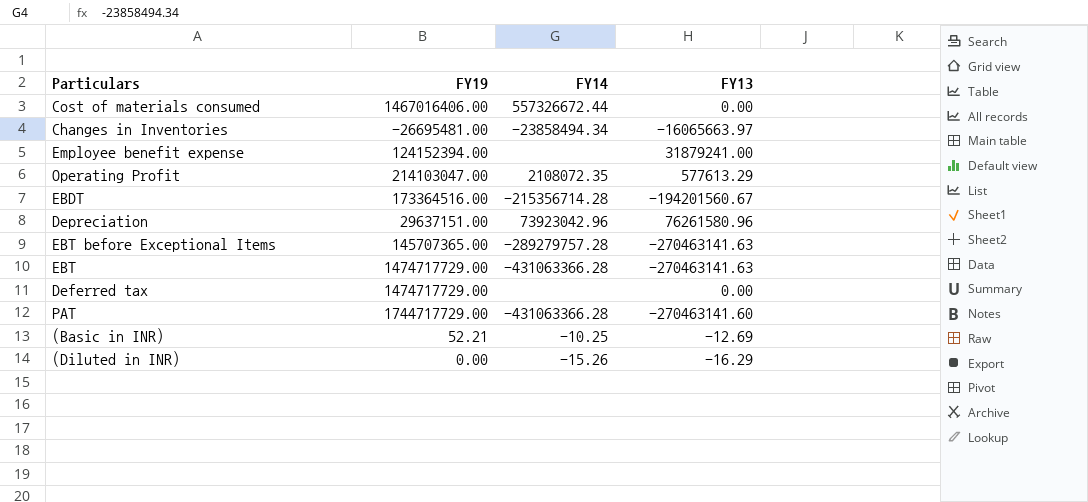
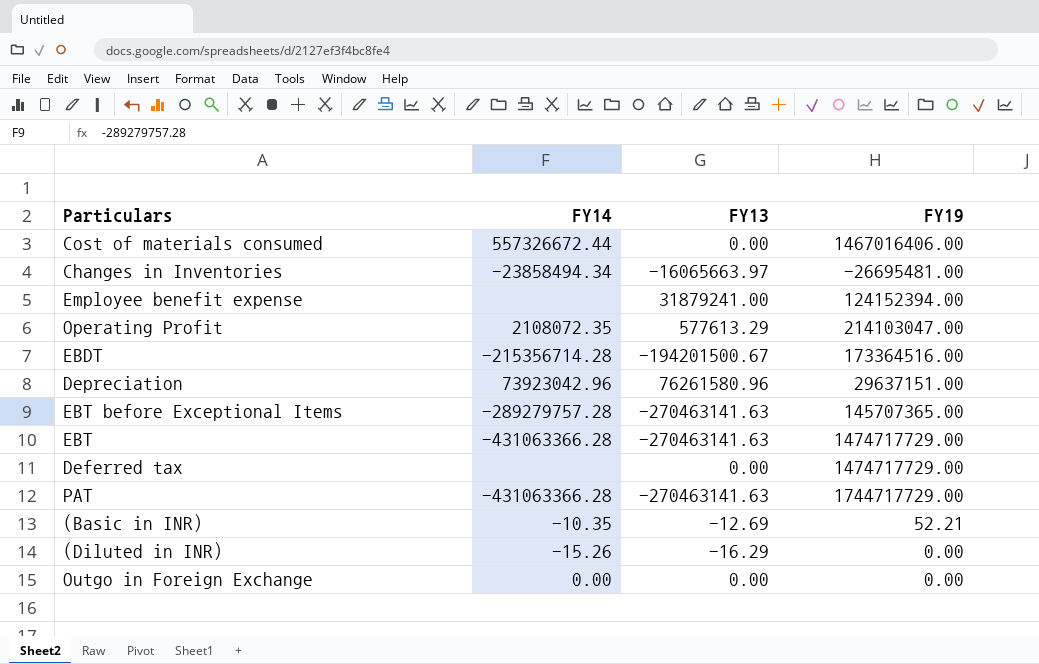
column FY19 | position: 2 -> 4
EBDT | FY13: -194201560.67 -> -194201500.67
PAT | FY13: -270463141.60 -> -270463141.63
(Basic in INR) | FY14: -10.25 -> -10.35
row Outgo in Foreign Exchange: none -> 0.00 | 0.00 | 0.00

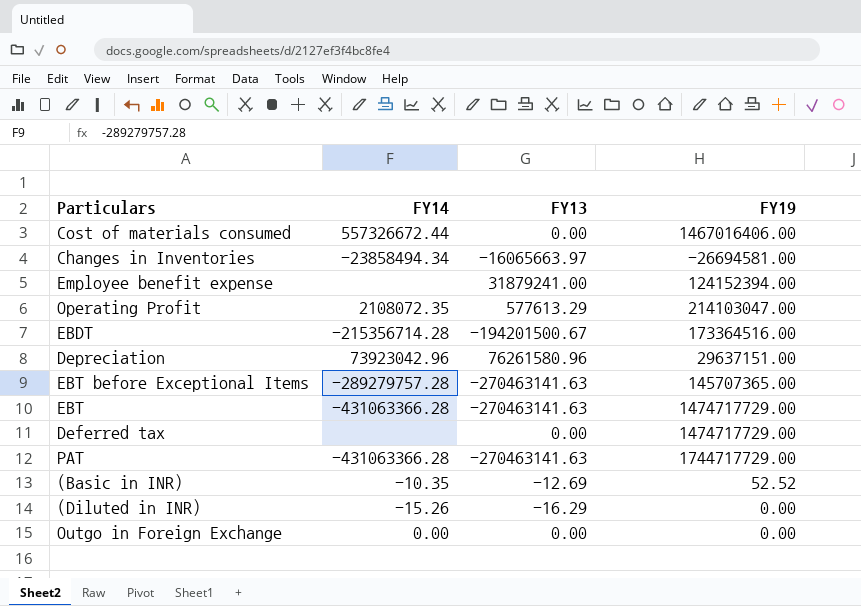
Changes in Inventories | FY19: -26695481.00 -> -26694581.00
(Basic in INR) | FY19: 52.21 -> 52.52

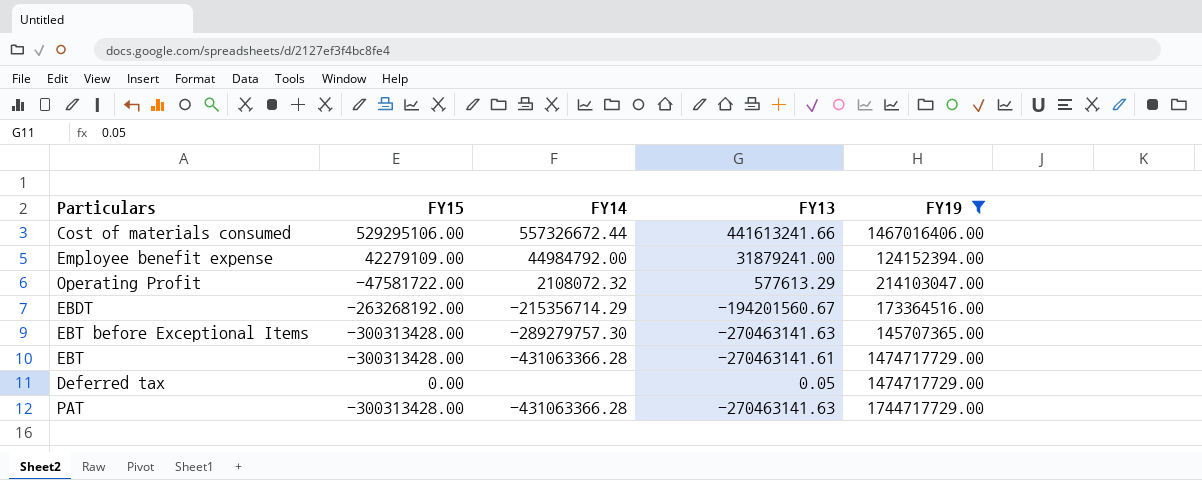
filter: none -> FY19 >= 124152394.00
column FY15 | position: none -> 2
Cost of materials consumed | FY13: 0.00 -> 441613241.66
Employee benefit expense | FY14: none -> 44984792.00
Operating Profit | FY14: 2108072.35 -> 2108072.32
EBDT | FY14: -215356714.28 -> -215356714.29
EBDT | FY13: -194201500.67 -> -194201560.67
EBT before Exceptional Items | FY14: -289279757.28 -> -289279757.30
EBT | FY13: -270463141.63 -> -270463141.61
Deferred tax | FY13: 0.00 -> 0.05

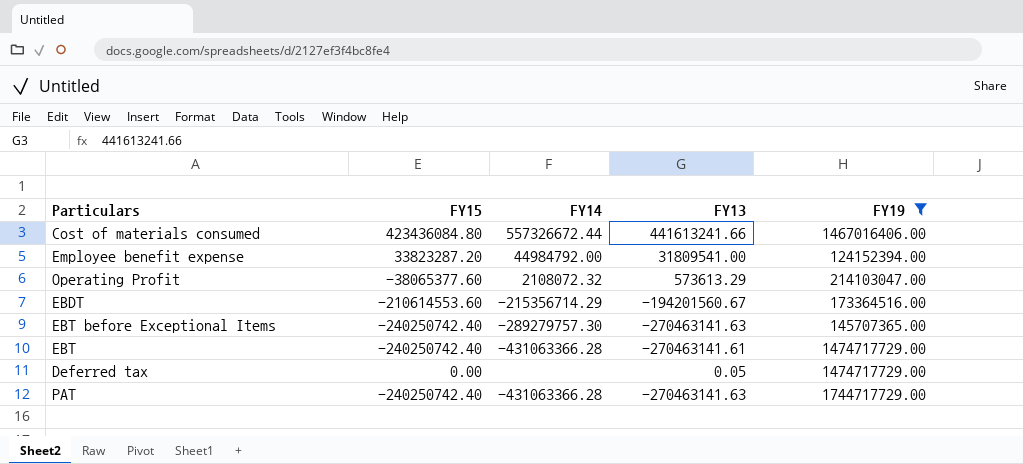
Cost of materials consumed | FY15: 529295106.00 -> 423436084.80
Employee benefit expense | FY15: 42279109.00 -> 33823287.20
Employee benefit expense | FY13: 31879241.00 -> 31809541.00
Operating Profit | FY15: -47581722.00 -> -38065377.60
Operating Profit | FY13: 577613.29 -> 573613.29
EBDT | FY15: -263268192.00 -> -210614553.60
EBT before Exceptional Items | FY15: -300313428.00 -> -240250742.40
EBT | FY15: -300313428.00 -> -240250742.40
PAT | FY15: -300313428.00 -> -240250742.40

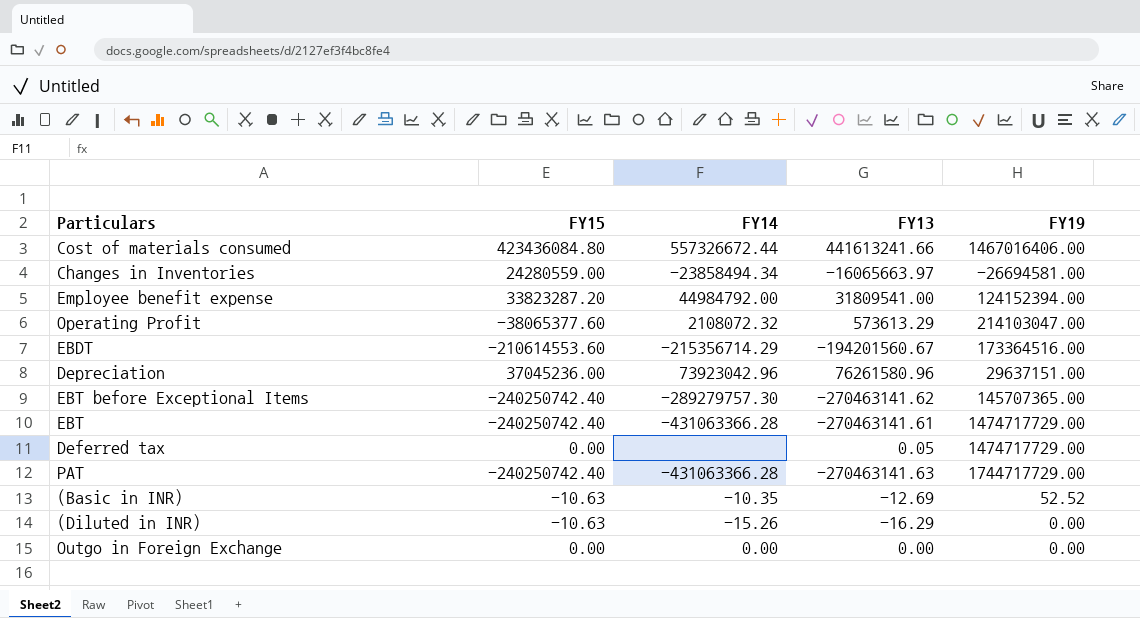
filter: FY19 >= 124152394.00 -> none
EBT before Exceptional Items | FY13: -270463141.63 -> -270463141.62

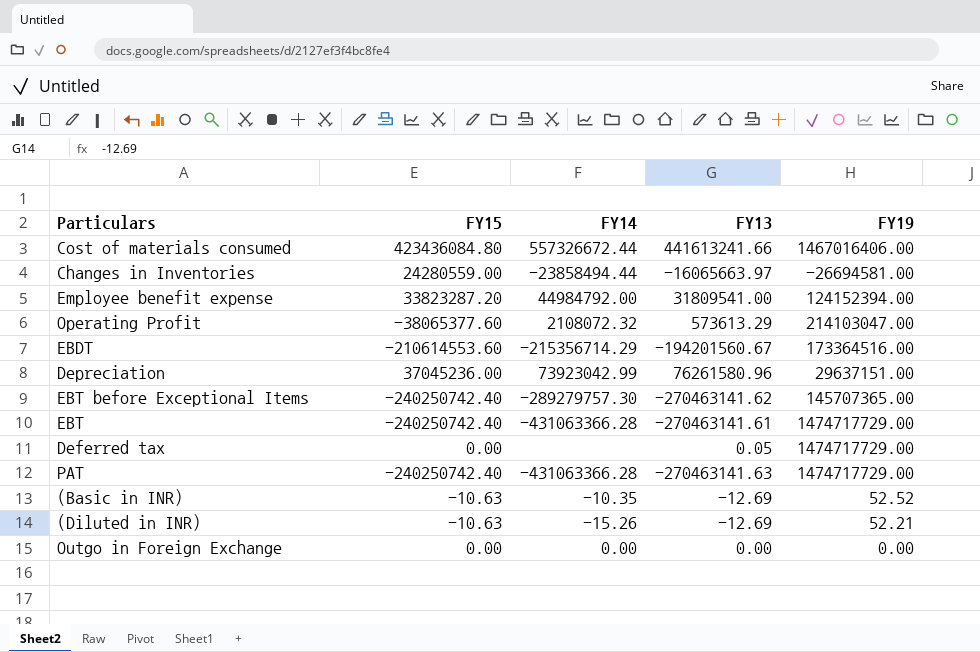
Changes in Inventories | FY14: -23858494.34 -> -23858494.44
Depreciation | FY14: 73923042.96 -> 73923042.99
PAT | FY19: 1744717729.00 -> 1474717729.00
(Diluted in INR) | FY13: -16.29 -> -12.69
(Diluted in INR) | FY19: 0.00 -> 52.21

